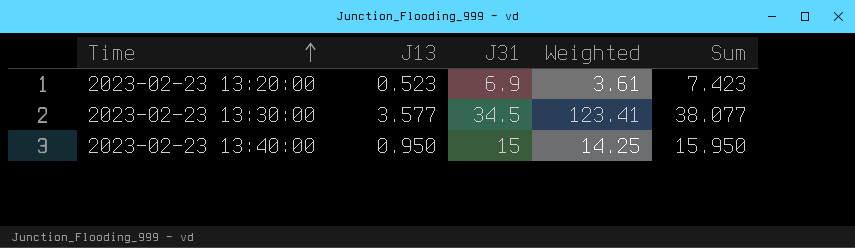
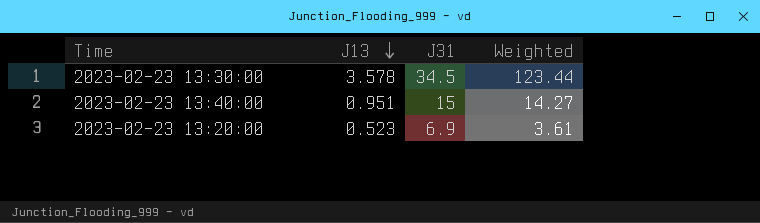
row order: Time ascending -> J13 descending
column Sum | formula: [J13] + [J31] -> none
2023-02-23 13:30:00 | J13: 3.577 -> 3.578
2023-02-23 13:30:00 | Weighted: 123.41 -> 123.44
2023-02-23 13:40:00 | J13: 0.950 -> 0.951
2023-02-23 13:40:00 | Weighted: 14.25 -> 14.27

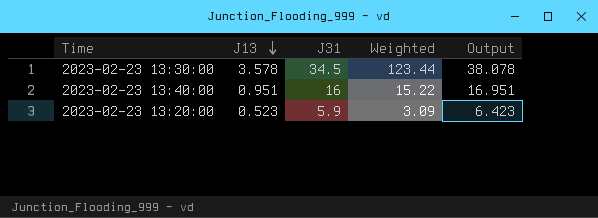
column Output | formula: none -> [J13] + [J31]
2023-02-23 13:40:00 | J31: 15 -> 16
2023-02-23 13:40:00 | Weighted: 14.27 -> 15.22
2023-02-23 13:20:00 | J31: 6.9 -> 5.9
2023-02-23 13:20:00 | Weighted: 3.61 -> 3.09

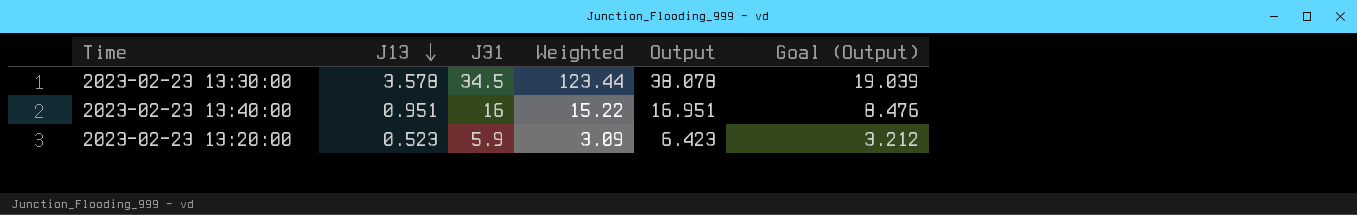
column Goal (Output) | formula: none -> [Output] * 0.5

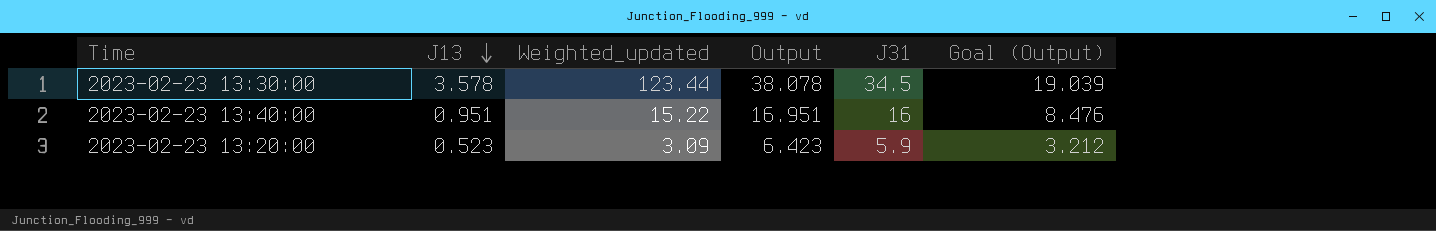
column name: Weighted -> Weighted_updated
column J31 | position: 3 -> 5

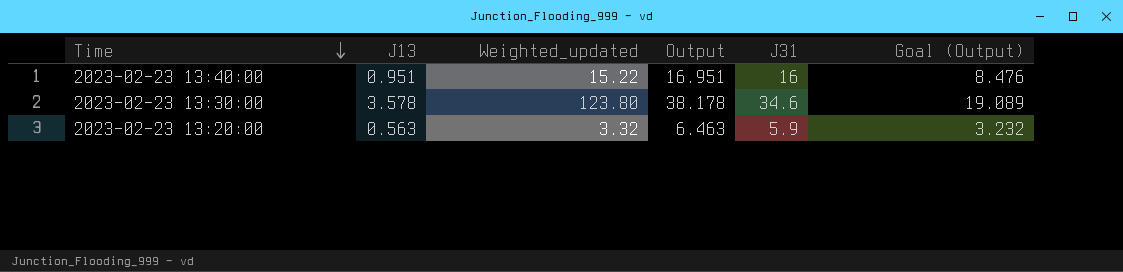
row order: J13 descending -> Time descending
2023-02-23 13:30:00 | Weighted_updated: 123.44 -> 123.80
2023-02-23 13:30:00 | Output: 38.078 -> 38.178
2023-02-23 13:30:00 | J31: 34.5 -> 34.6
2023-02-23 13:30:00 | Goal (Output): 19.039 -> 19.089
2023-02-23 13:20:00 | J13: 0.523 -> 0.563
2023-02-23 13:20:00 | Weighted_updated: 3.09 -> 3.32
2023-02-23 13:20:00 | Output: 6.423 -> 6.463
2023-02-23 13:20:00 | Goal (Output): 3.212 -> 3.232

